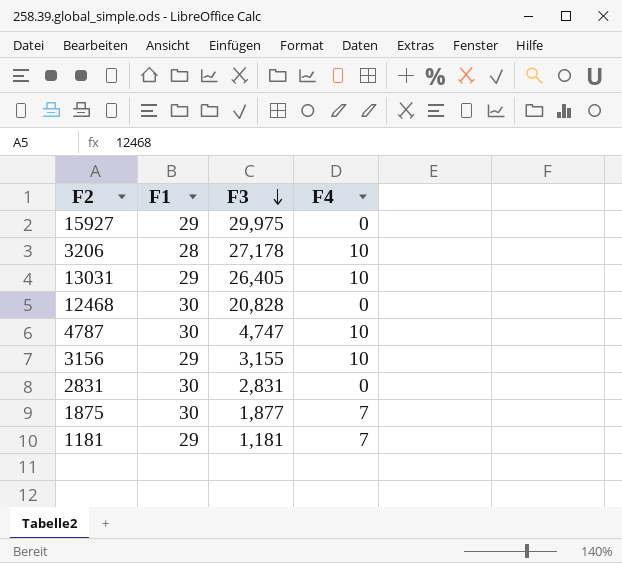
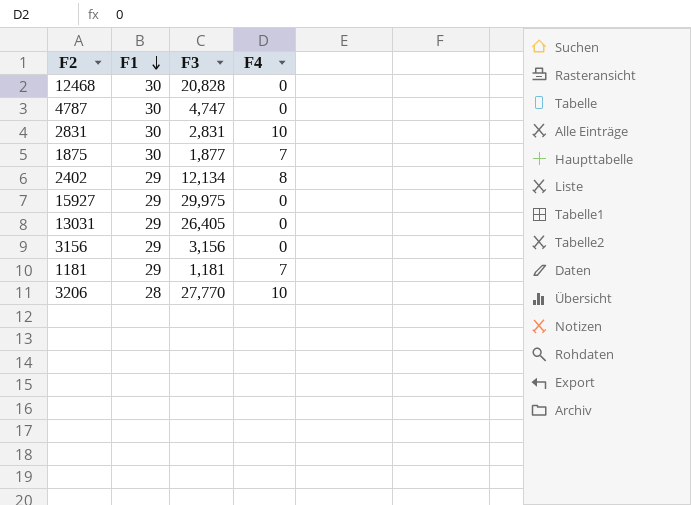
row order: F3 descending -> F1 descending
4787 | F4: 10 -> 0
2831 | F4: 0 -> 10
row 2402: none -> 29 | 12,134 | 8
13031 | F4: 10 -> 0
3156 | F3: 3,155 -> 3,156
3156 | F4: 10 -> 0
3206 | F3: 27,178 -> 27,770

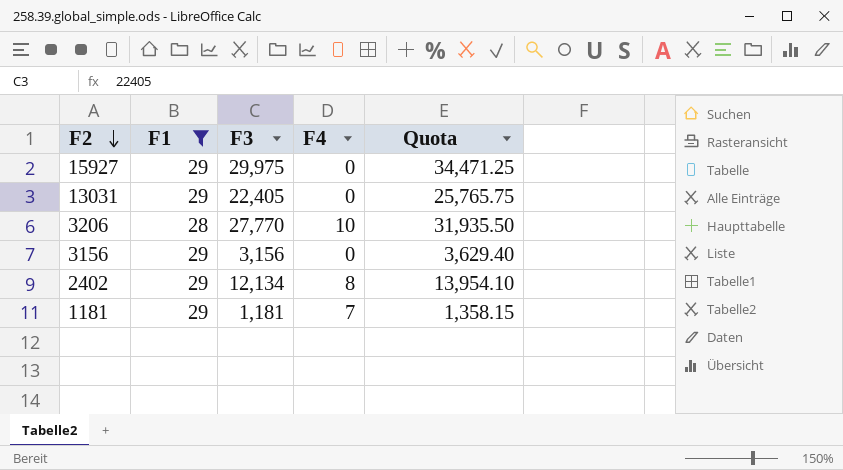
filter: none -> F1 != 30
row order: F1 descending -> F2 descending
column Quota | formula: none -> [F3] * 1.15
13031 | F3: 26,405 -> 22,405

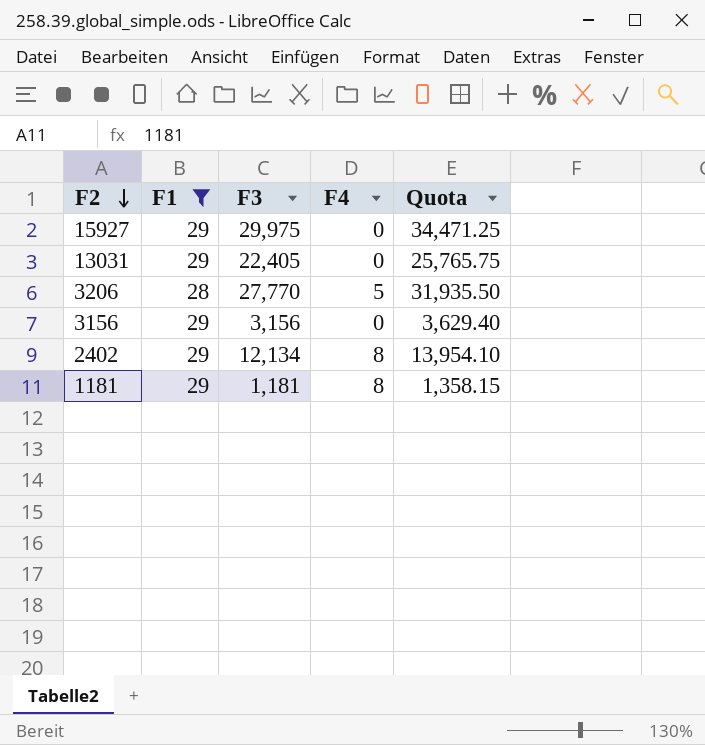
3206 | F4: 10 -> 5
1181 | F4: 7 -> 8

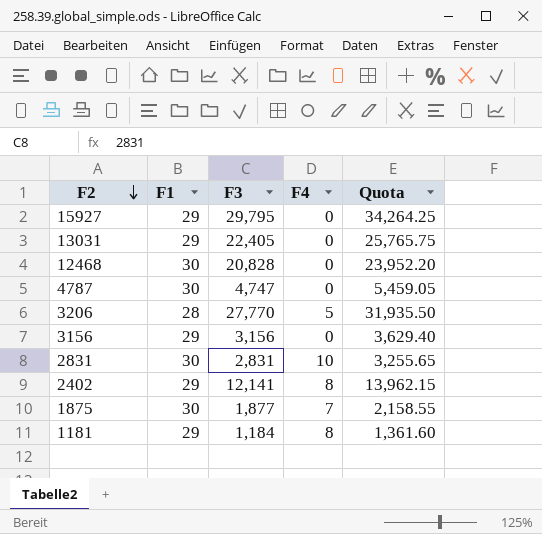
filter: F1 != 30 -> none
15927 | F3: 29,975 -> 29,795
15927 | Quota: 34,471.25 -> 34,264.25
2402 | F3: 12,134 -> 12,141
2402 | Quota: 13,954.10 -> 13,962.15
1181 | F3: 1,181 -> 1,184
1181 | Quota: 1,358.15 -> 1,361.60

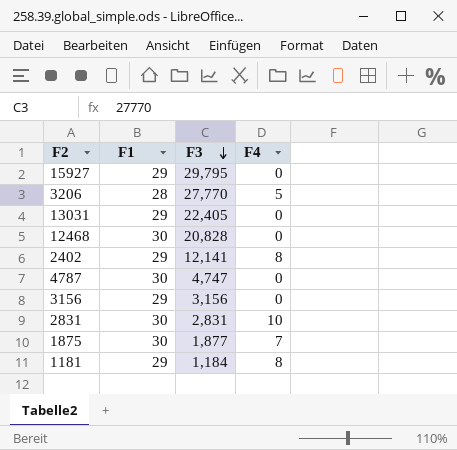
row order: F2 descending -> F3 descending
column Quota | formula: [F3] * 1.15 -> none

